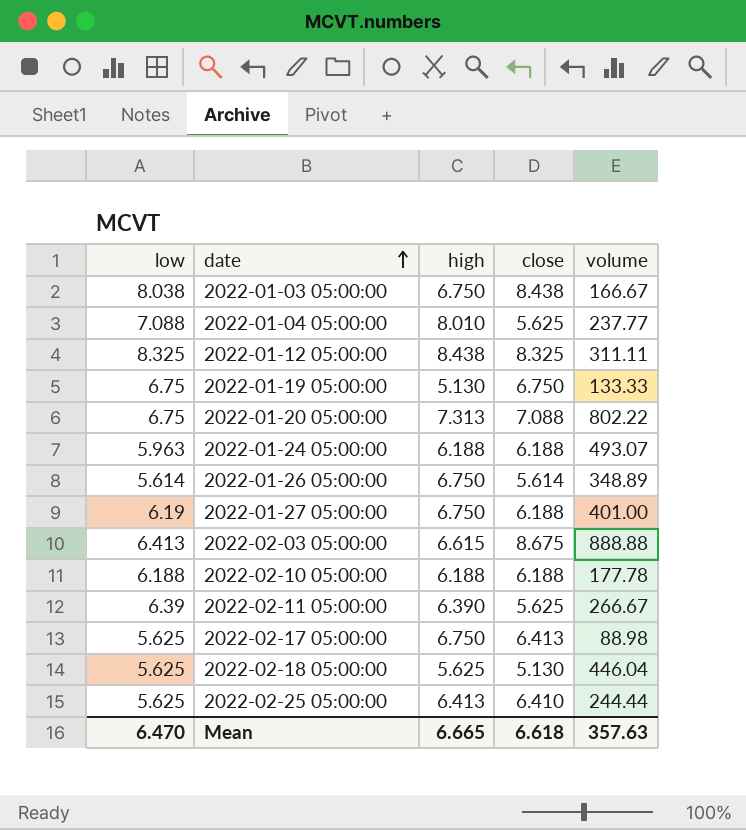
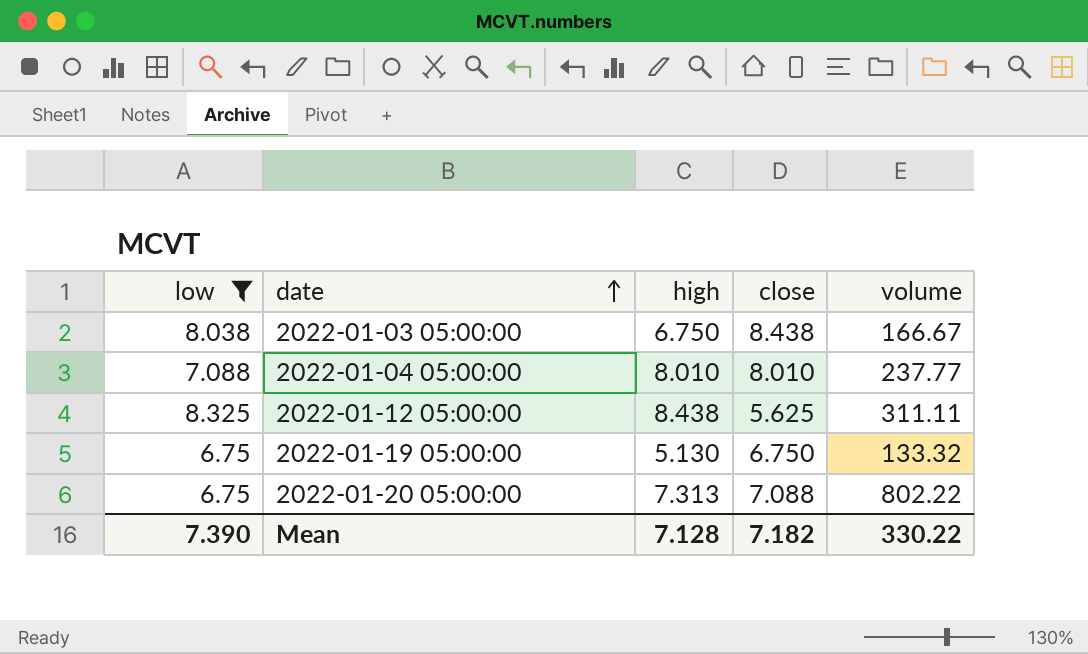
filter: none -> low >= 6.75
2022-01-04 05:00:00 | close: 5.625 -> 8.010
2022-01-12 05:00:00 | close: 8.325 -> 5.625
2022-01-19 05:00:00 | volume: 133.33 -> 133.32
Mean | low: 6.470 -> 7.390
Mean | high: 6.665 -> 7.128
Mean | close: 6.618 -> 7.182
Mean | volume: 357.63 -> 330.22

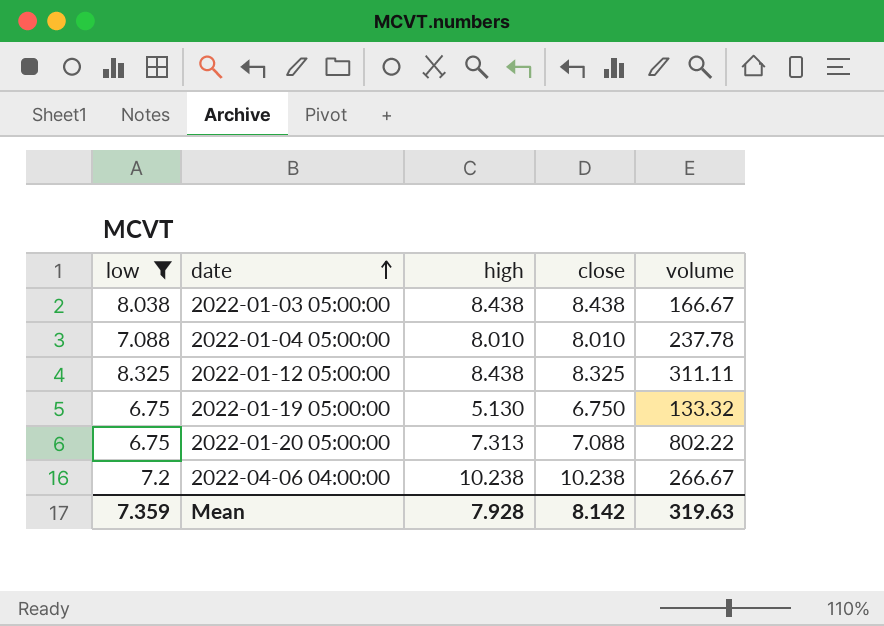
2022-01-03 05:00:00 | high: 6.750 -> 8.438
2022-01-04 05:00:00 | volume: 237.77 -> 237.78
2022-01-12 05:00:00 | close: 5.625 -> 8.325
row 2022-04-06 04:00:00: none -> 7.2 | 10.238 | 10.238 | 266.67
Mean | low: 7.390 -> 7.359
Mean | high: 7.128 -> 7.928
Mean | close: 7.182 -> 8.142
Mean | volume: 330.22 -> 319.63

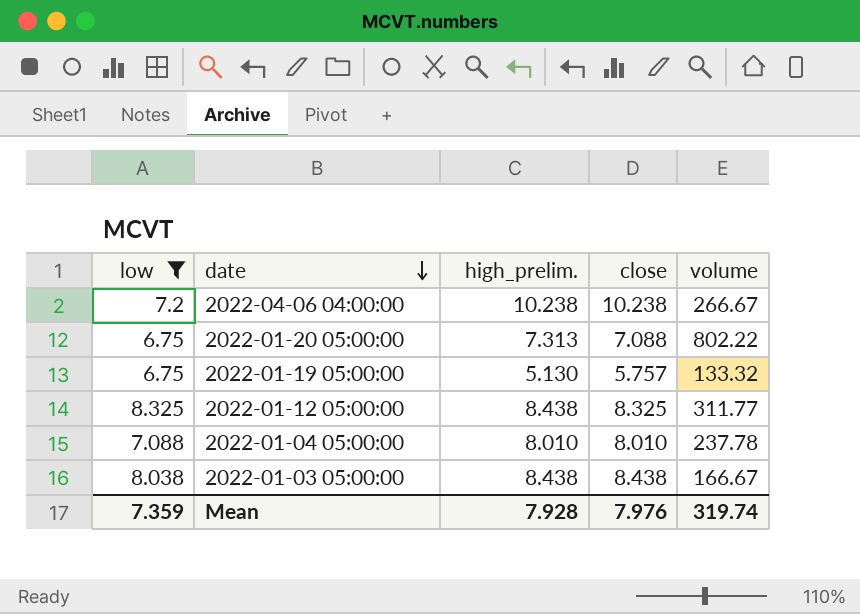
row order: date ascending -> date descending
column name: high -> high_prelim.
2022-01-19 05:00:00 | close: 6.750 -> 5.757
2022-01-12 05:00:00 | volume: 311.11 -> 311.77
Mean | close: 8.142 -> 7.976
Mean | volume: 319.63 -> 319.74

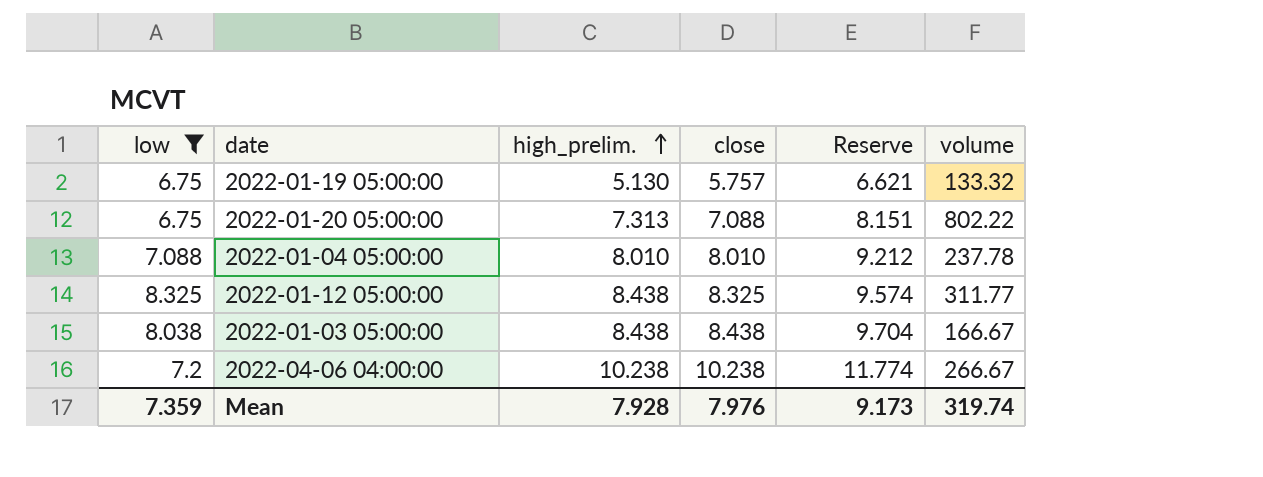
row order: date descending -> high_prelim. ascending
column Reserve | formula: none -> [close] * 1.15

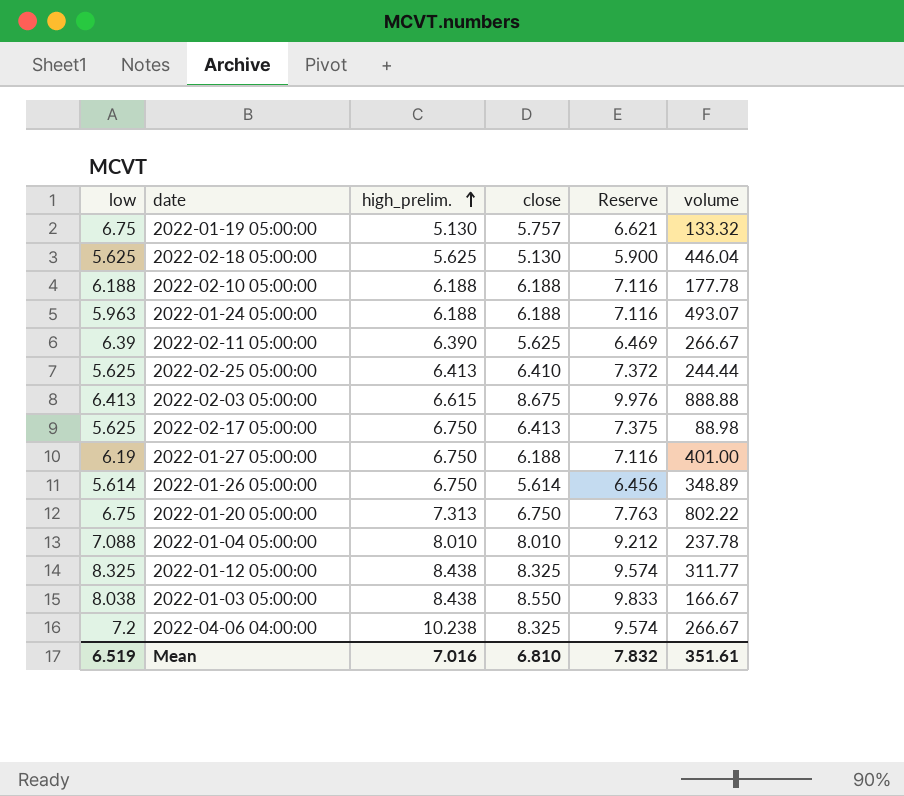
filter: low >= 6.75 -> none
2022-01-20 05:00:00 | close: 7.088 -> 6.750
2022-01-20 05:00:00 | Reserve: 8.151 -> 7.763
2022-01-03 05:00:00 | close: 8.438 -> 8.550
2022-01-03 05:00:00 | Reserve: 9.704 -> 9.833
2022-04-06 04:00:00 | close: 10.238 -> 8.325
2022-04-06 04:00:00 | Reserve: 11.774 -> 9.574
Mean | low: 7.359 -> 6.519
Mean | high_prelim.: 7.928 -> 7.016
Mean | close: 7.976 -> 6.810
Mean | Reserve: 9.173 -> 7.832
Mean | volume: 319.74 -> 351.61

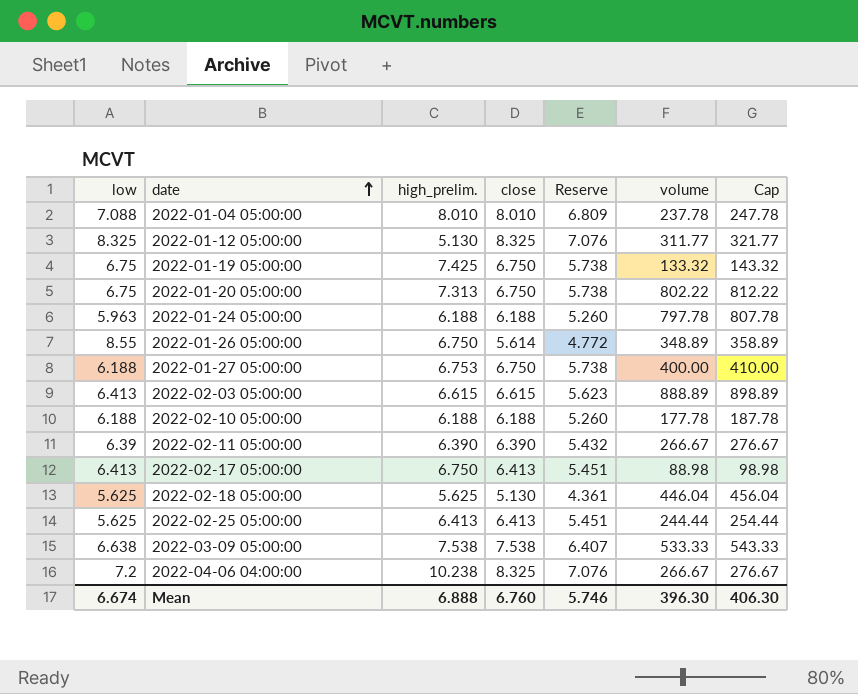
row order: high_prelim. ascending -> date ascending
column Reserve | formula: [close] * 1.15 -> [close] * 0.85
column Cap | formula: none -> [volume] + 10
row 2022-01-03 05:00:00: 8.038 | 8.438 | 8.550 | 9.833 | 166.67 -> none
2022-01-12 05:00:00 | high_prelim.: 8.438 -> 5.130
2022-01-19 05:00:00 | high_prelim.: 5.130 -> 7.425
2022-01-19 05:00:00 | close: 5.757 -> 6.750
2022-01-24 05:00:00 | volume: 493.07 -> 797.78
2022-01-26 05:00:00 | low: 5.614 -> 8.55
2022-01-27 05:00:00 | low: 6.19 -> 6.188
2022-01-27 05:00:00 | high_prelim.: 6.750 -> 6.753
2022-01-27 05:00:00 | close: 6.188 -> 6.750
2022-01-27 05:00:00 | volume: 401.00 -> 400.00
2022-02-03 05:00:00 | close: 8.675 -> 6.615
2022-02-03 05:00:00 | volume: 888.88 -> 888.89
2022-02-11 05:00:00 | close: 5.625 -> 6.390
2022-02-17 05:00:00 | low: 5.625 -> 6.413
2022-02-25 05:00:00 | close: 6.410 -> 6.413
row 2022-03-09 05:00:00: none -> 6.638 | 7.538 | 7.538 | 6.407 | 533.33 | 543.33
Mean | low: 6.519 -> 6.674
Mean | high_prelim.: 7.016 -> 6.888
Mean | close: 6.810 -> 6.760
Mean | Reserve: 7.832 -> 5.746
Mean | volume: 351.61 -> 396.30

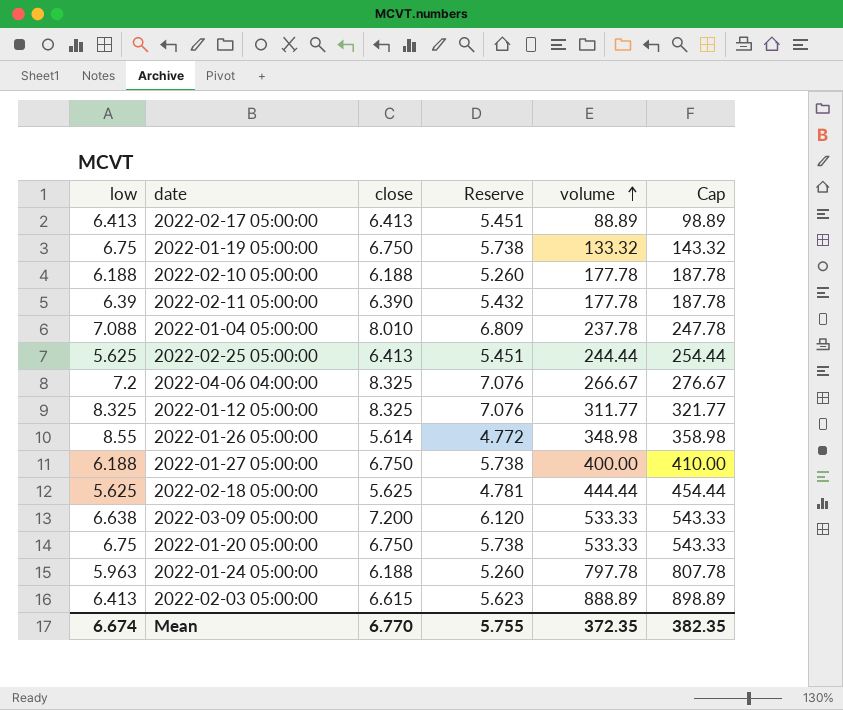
row order: date ascending -> volume ascending
column high_prelim. | position: 3 -> none
2022-02-17 05:00:00 | volume: 88.98 -> 88.89
2022-02-17 05:00:00 | Cap: 98.98 -> 98.89
2022-02-11 05:00:00 | volume: 266.67 -> 177.78
2022-02-11 05:00:00 | Cap: 276.67 -> 187.78
2022-01-26 05:00:00 | volume: 348.89 -> 348.98
2022-01-26 05:00:00 | Cap: 358.89 -> 358.98
2022-02-18 05:00:00 | close: 5.130 -> 5.625
2022-02-18 05:00:00 | Reserve: 4.361 -> 4.781
2022-02-18 05:00:00 | volume: 446.04 -> 444.44
2022-02-18 05:00:00 | Cap: 456.04 -> 454.44
2022-03-09 05:00:00 | close: 7.538 -> 7.200
2022-03-09 05:00:00 | Reserve: 6.407 -> 6.120
2022-01-20 05:00:00 | volume: 802.22 -> 533.33
2022-01-20 05:00:00 | Cap: 812.22 -> 543.33
Mean | close: 6.760 -> 6.770
Mean | Reserve: 5.746 -> 5.755
Mean | volume: 396.30 -> 372.35
Mean | Cap: 406.30 -> 382.35

